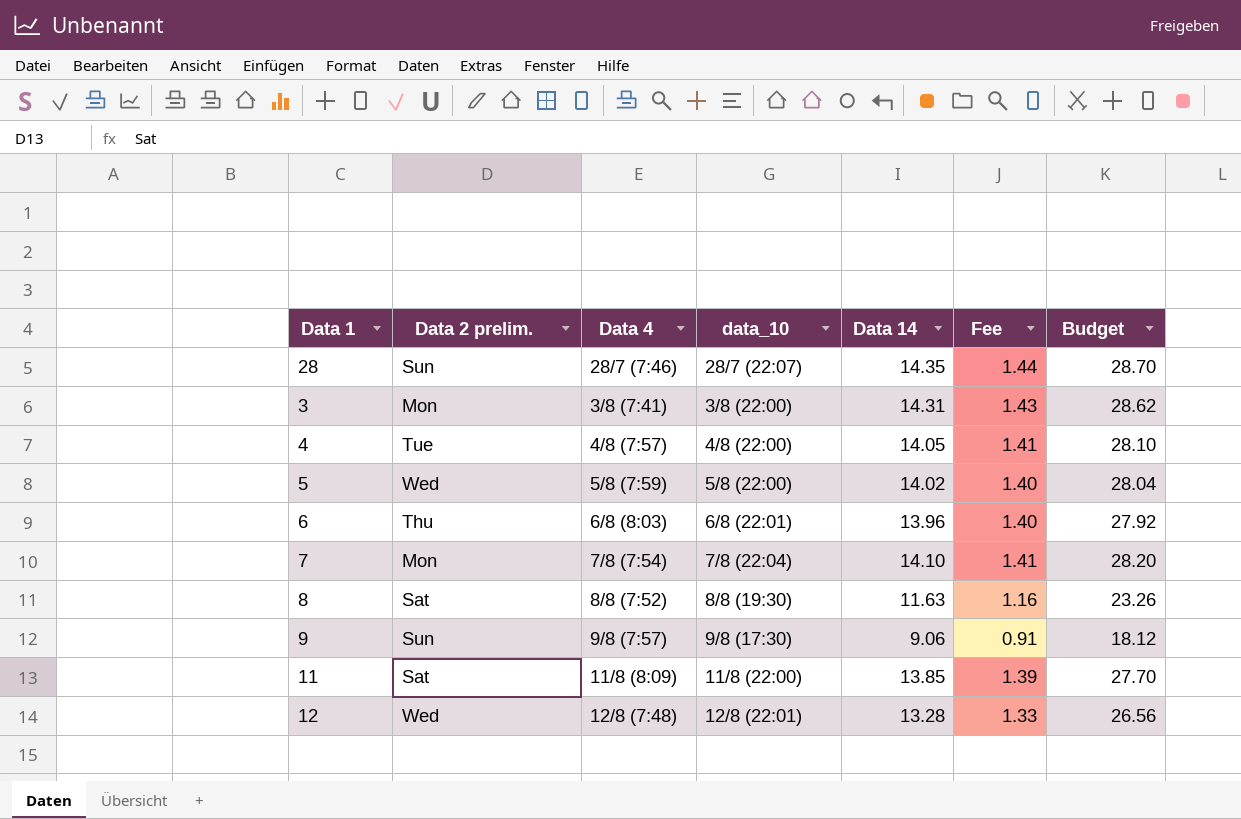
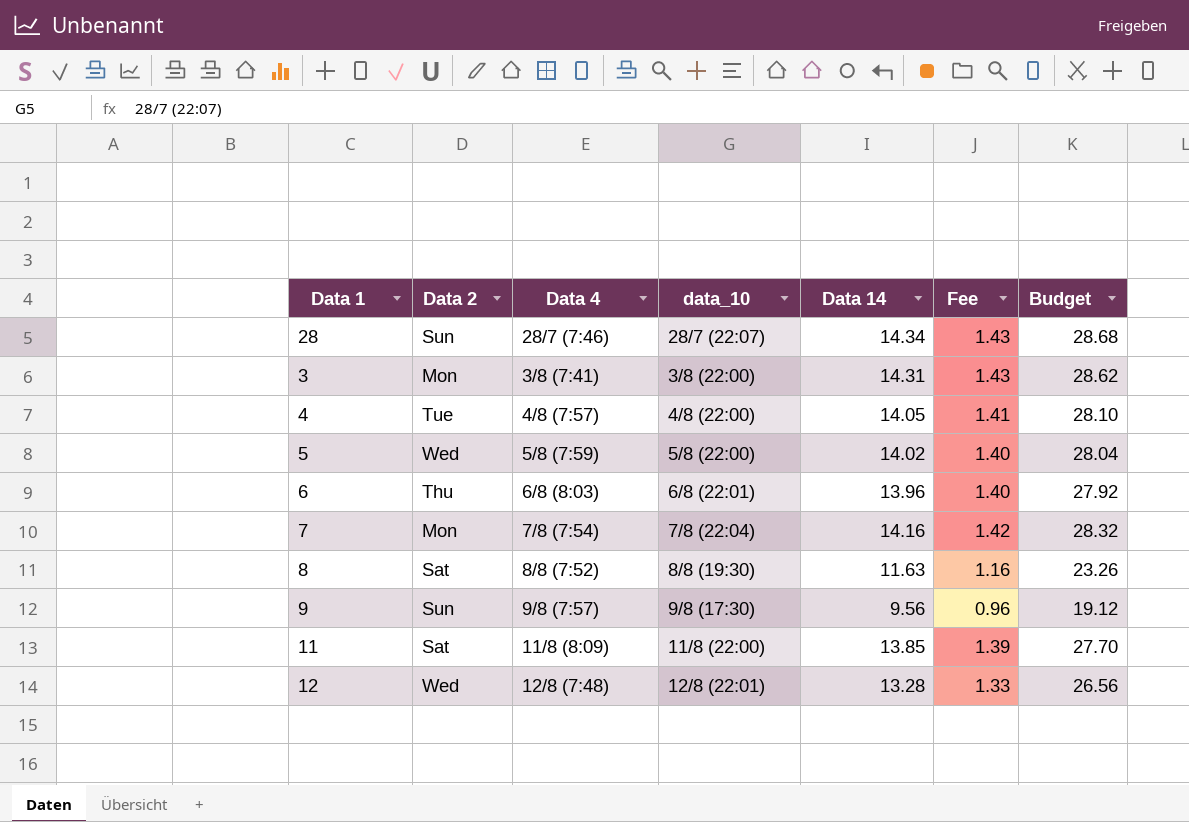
column name: Data 2 prelim. -> Data 2
28 | Data 14: 14.35 -> 14.34
28 | Fee: 1.44 -> 1.43
28 | Budget: 28.70 -> 28.68
7 | Data 14: 14.10 -> 14.16
7 | Fee: 1.41 -> 1.42
7 | Budget: 28.20 -> 28.32
9 | Data 14: 9.06 -> 9.56
9 | Fee: 0.91 -> 0.96
9 | Budget: 18.12 -> 19.12

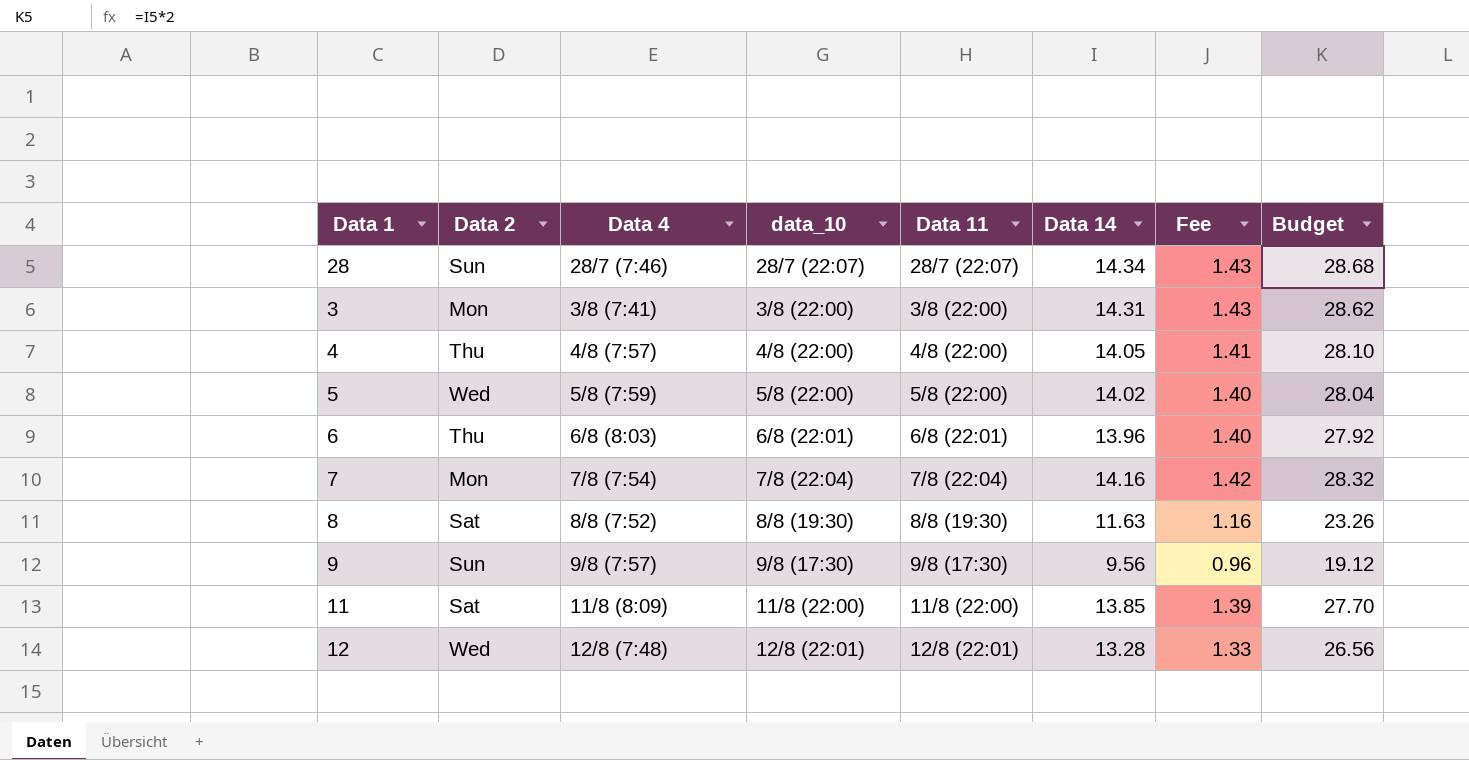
column Data 11 | position: none -> 5
4 | Data 2: Tue -> Thu

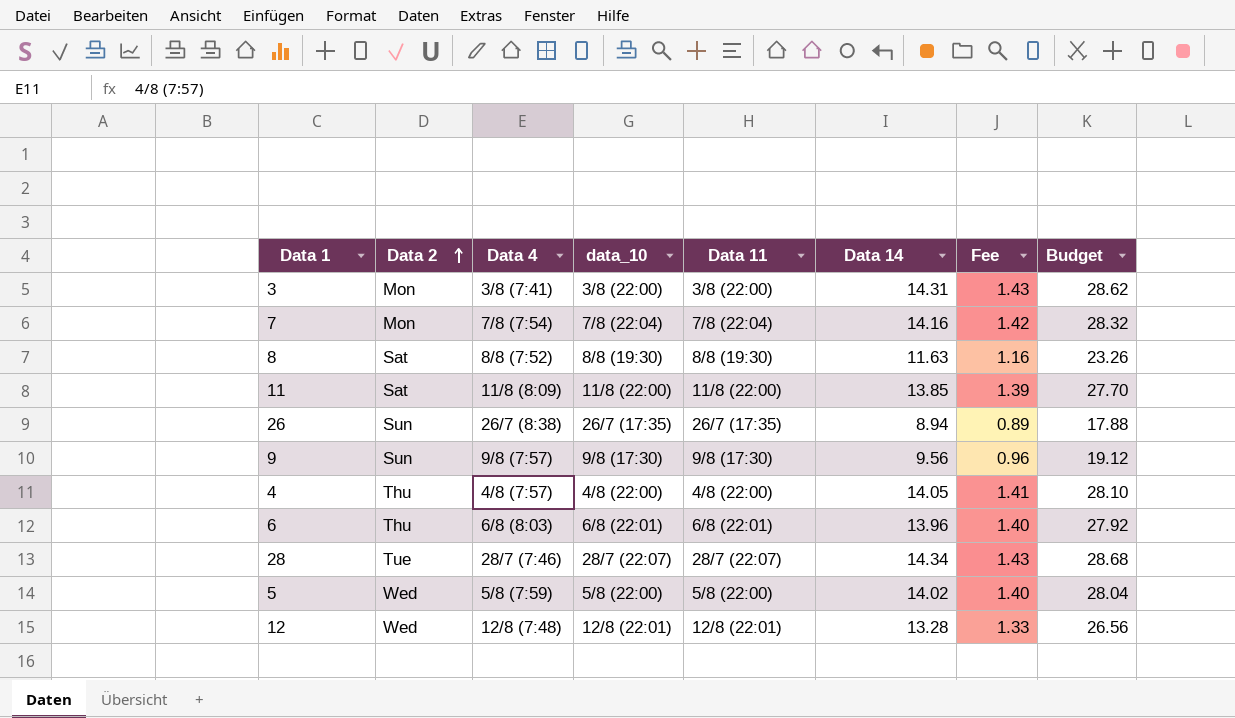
row order: none -> Data 2 ascending
row 26: none -> Sun | 26/7 (8:38) | 26/7 (17:35) | 26/7 (17:35) | 8.94 | 0.89 | 17.88
28 | Data 2: Sun -> Tue

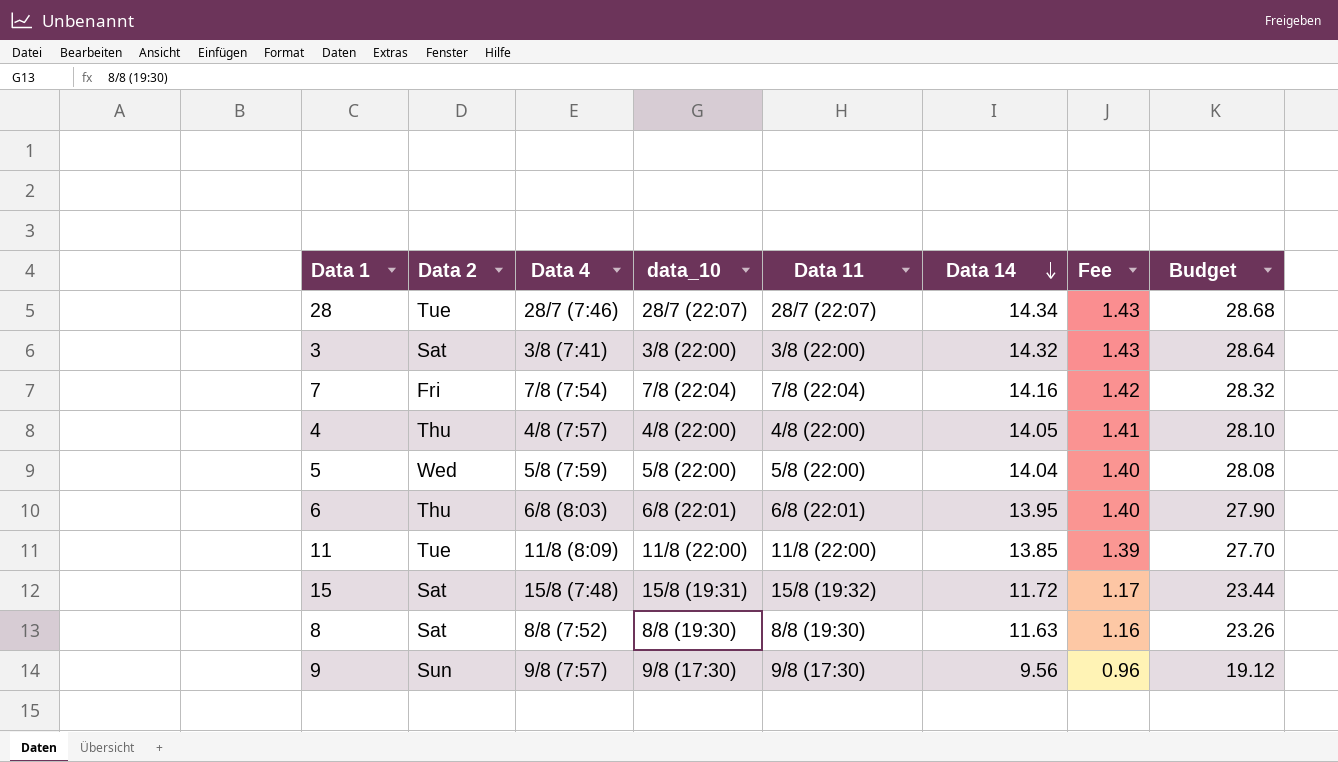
row order: Data 2 ascending -> Data 14 descending
row 26: Sun | 26/7 (8:38) | 26/7 (17:35) | 26/7 (17:35) | 8.94 | 0.89 | 17.88 -> none
row 12: Wed | 12/8 (7:48) | 12/8 (22:01) | 12/8 (22:01) | 13.28 | 1.33 | 26.56 -> none
3 | Data 2: Mon -> Sat
3 | Data 14: 14.31 -> 14.32
3 | Budget: 28.62 -> 28.64
7 | Data 2: Mon -> Fri
5 | Data 14: 14.02 -> 14.04
5 | Budget: 28.04 -> 28.08
6 | Data 14: 13.96 -> 13.95
6 | Budget: 27.92 -> 27.90
11 | Data 2: Sat -> Tue
row 15: none -> Sat | 15/8 (7:48) | 15/8 (19:31) | 15/8 (19:32) | 11.72 | 1.17 | 23.44

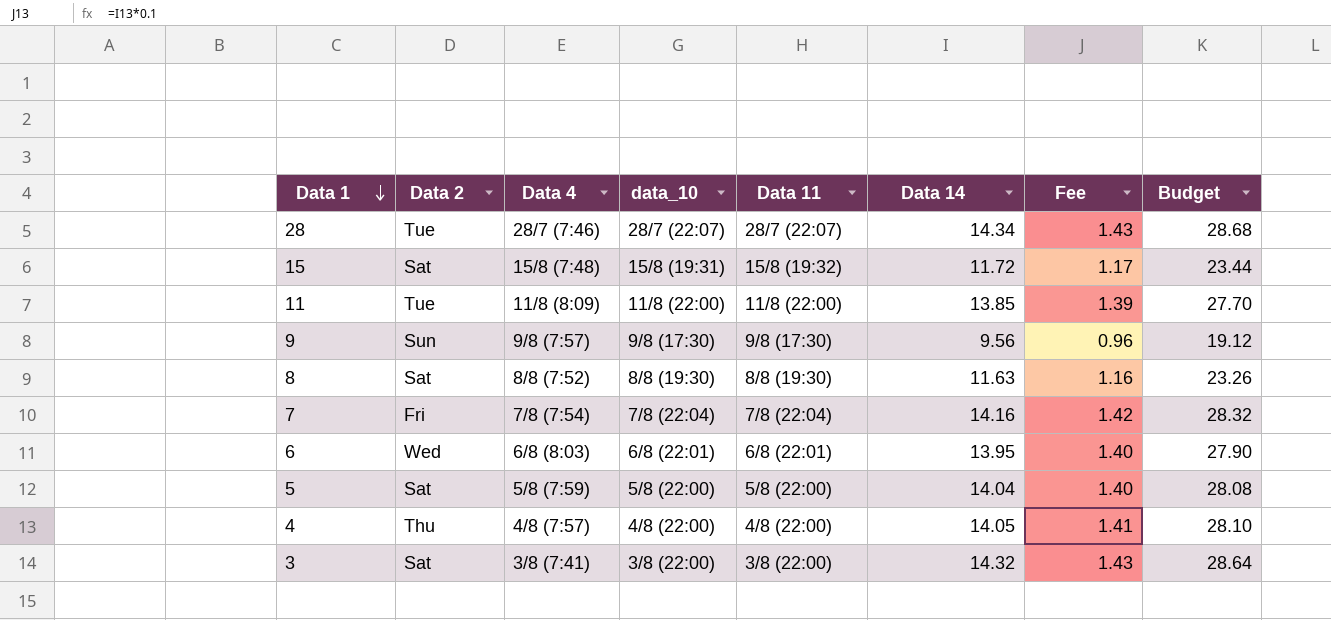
row order: Data 14 descending -> Data 1 descending
6 | Data 2: Thu -> Wed
5 | Data 2: Wed -> Sat

